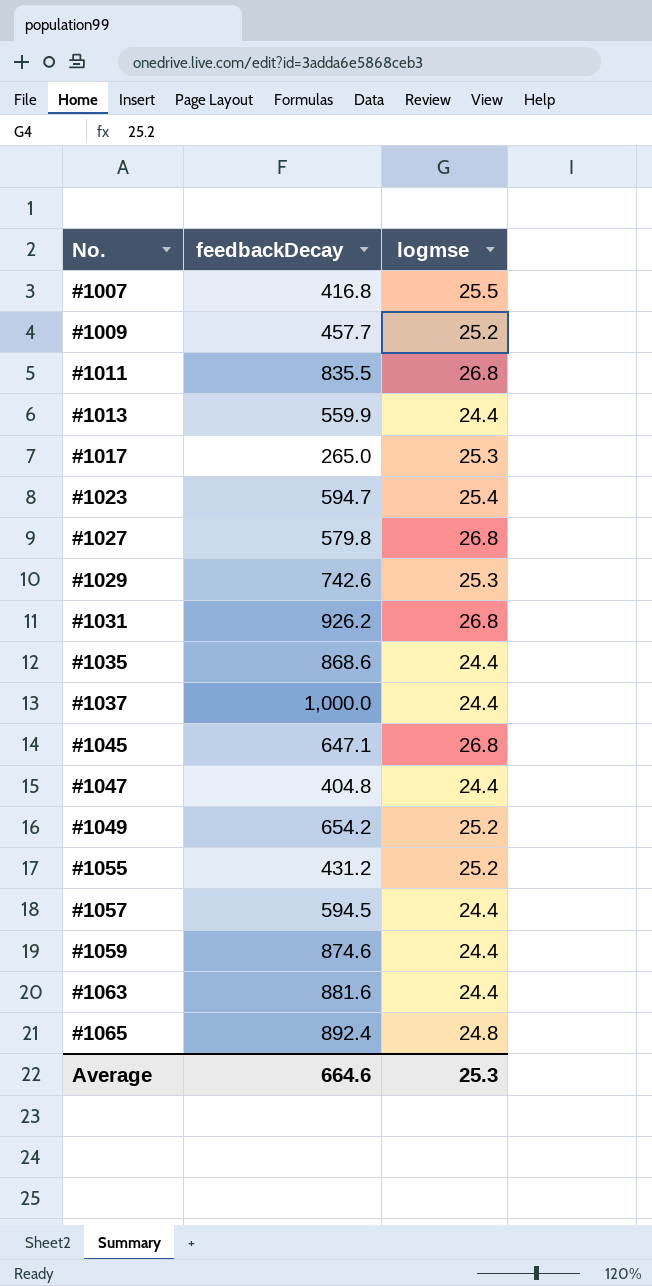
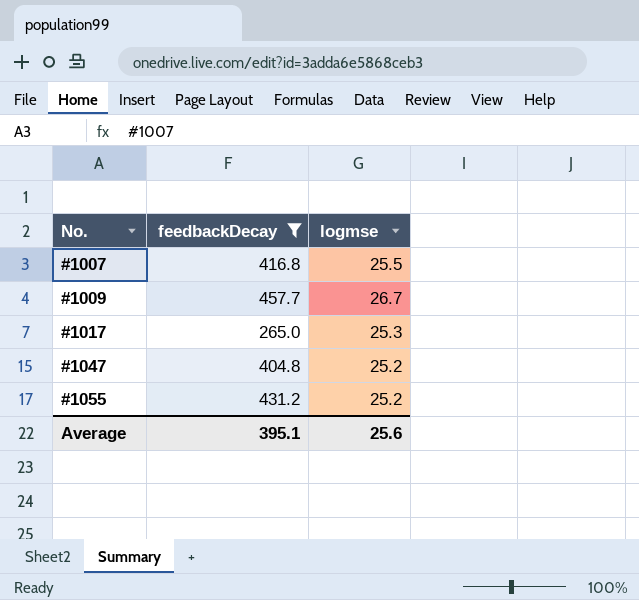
filter: none -> feedbackDecay <= 457.7
#1009 | logmse: 25.2 -> 26.7
#1047 | logmse: 24.4 -> 25.2
Average | feedbackDecay: 664.6 -> 395.1
Average | logmse: 25.3 -> 25.6

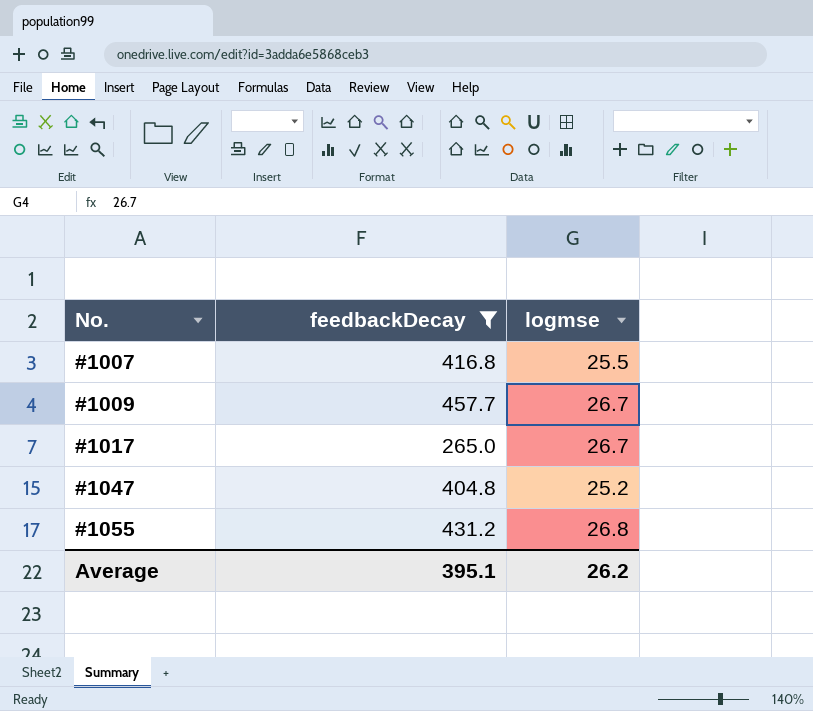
#1017 | logmse: 25.3 -> 26.7
#1055 | logmse: 25.2 -> 26.8
Average | logmse: 25.6 -> 26.2

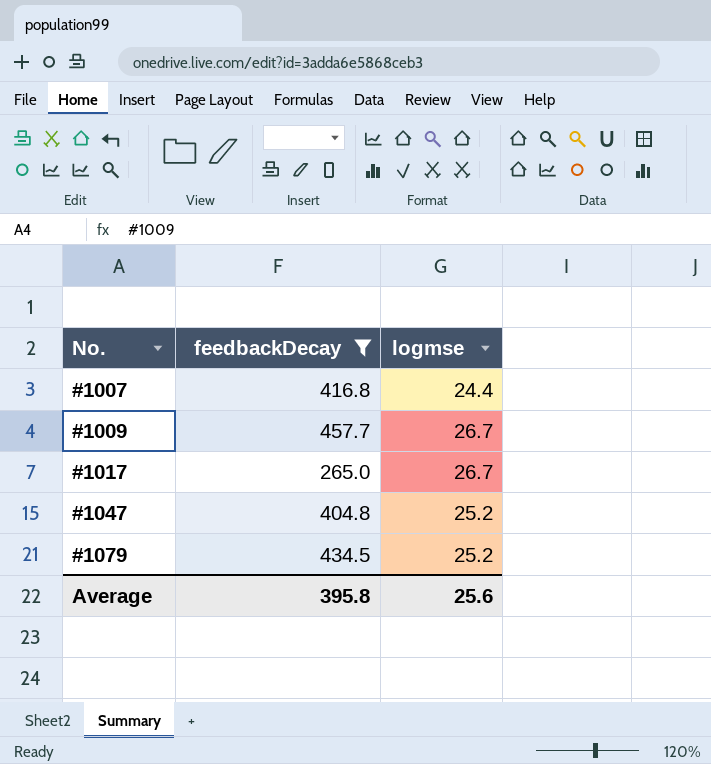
row #1055: 431.2 | 26.8 -> none
#1007 | logmse: 25.5 -> 24.4
row #1079: none -> 434.5 | 25.2
Average | feedbackDecay: 395.1 -> 395.8
Average | logmse: 26.2 -> 25.6

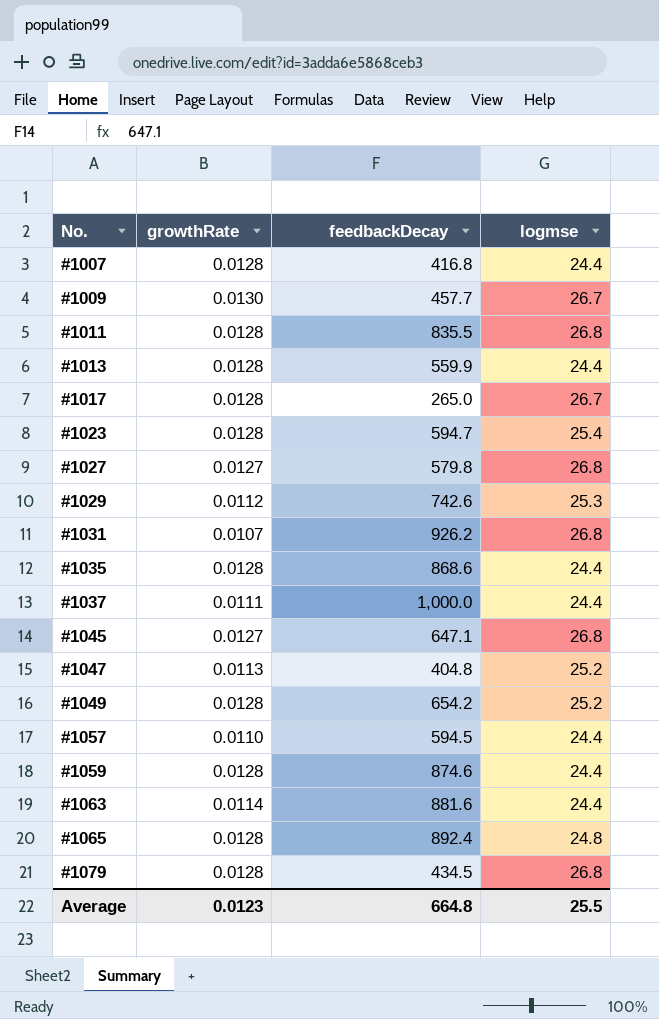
filter: feedbackDecay <= 457.7 -> none
column growthRate | position: none -> 2
#1079 | logmse: 25.2 -> 26.8
Average | feedbackDecay: 395.8 -> 664.8
Average | logmse: 25.6 -> 25.5

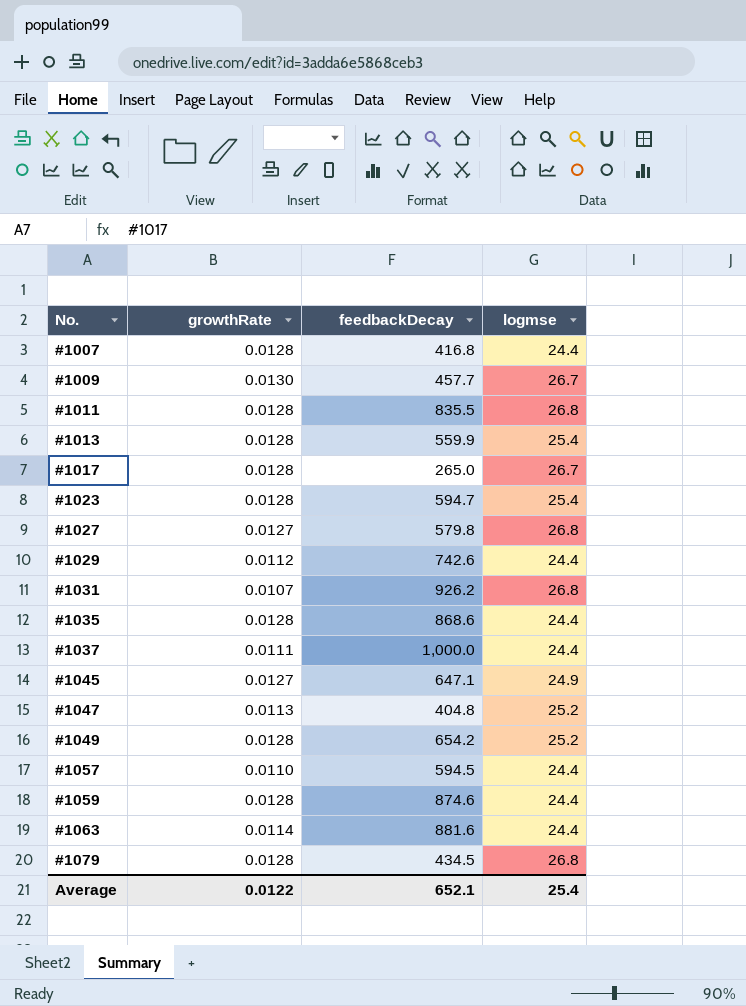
row #1065: 0.0128 | 892.4 | 24.8 -> none
#1013 | logmse: 24.4 -> 25.4
#1029 | logmse: 25.3 -> 24.4
#1045 | logmse: 26.8 -> 24.9
Average | growthRate: 0.0123 -> 0.0122
Average | feedbackDecay: 664.8 -> 652.1
Average | logmse: 25.5 -> 25.4

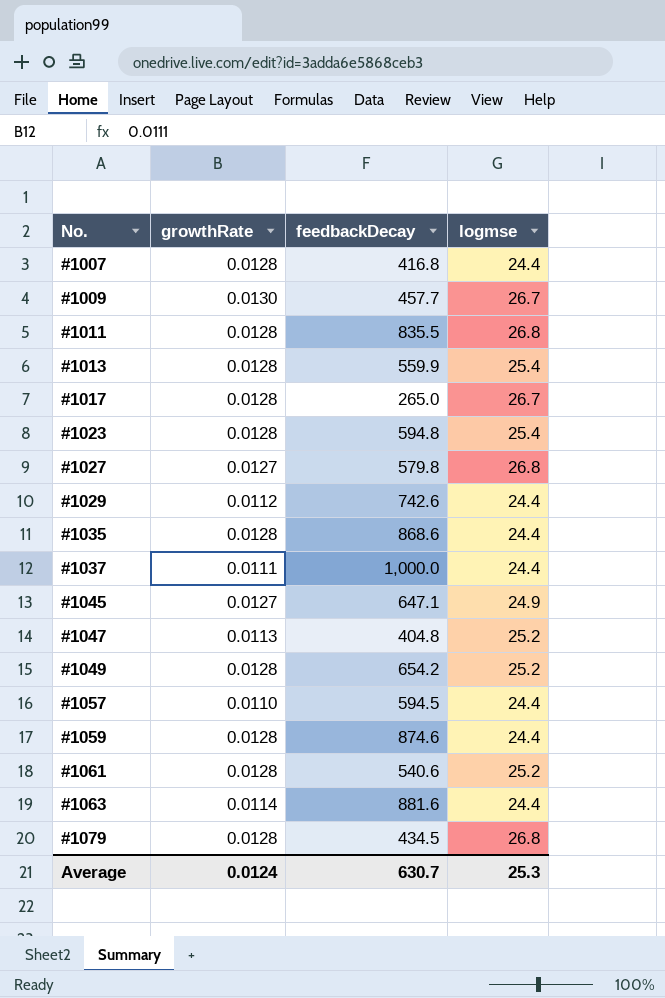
row #1031: 0.0107 | 926.2 | 26.8 -> none
#1023 | feedbackDecay: 594.7 -> 594.8
row #1061: none -> 0.0128 | 540.6 | 25.2
Average | growthRate: 0.0122 -> 0.0124
Average | feedbackDecay: 652.1 -> 630.7
Average | logmse: 25.4 -> 25.3

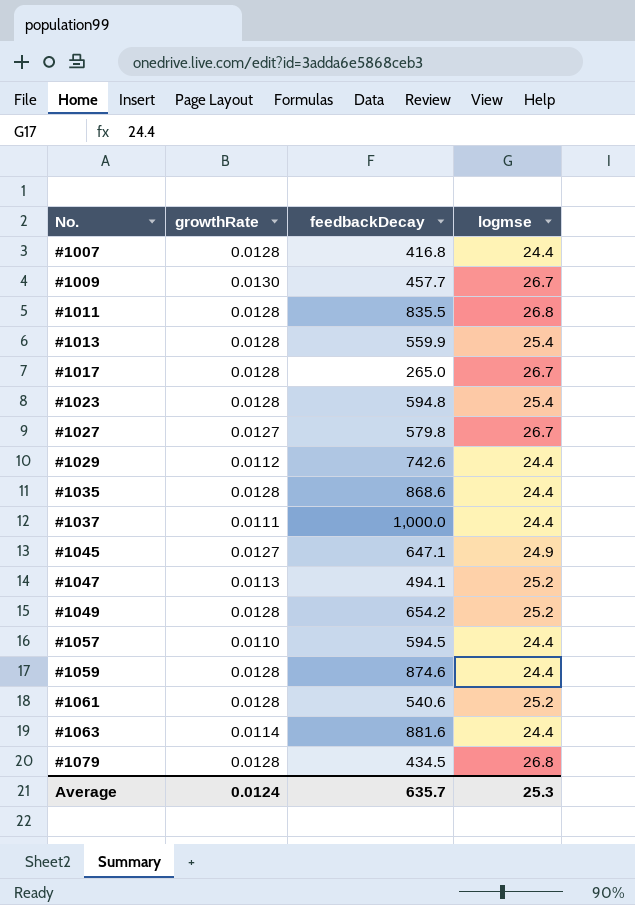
#1027 | logmse: 26.8 -> 26.7
#1047 | feedbackDecay: 404.8 -> 494.1
Average | feedbackDecay: 630.7 -> 635.7

